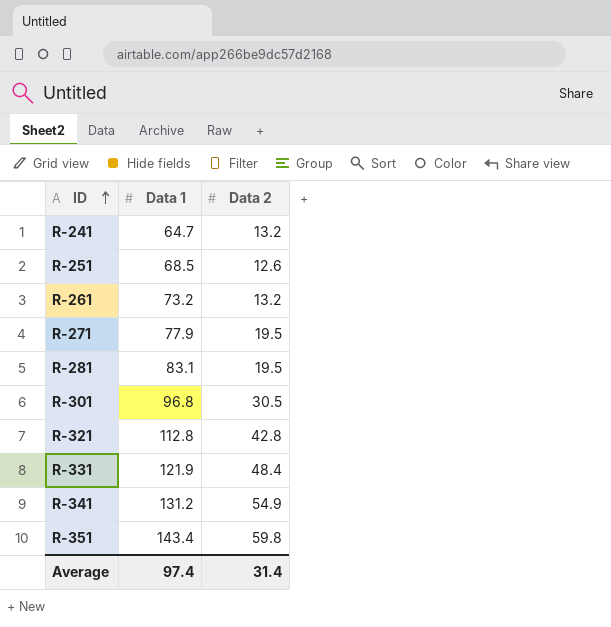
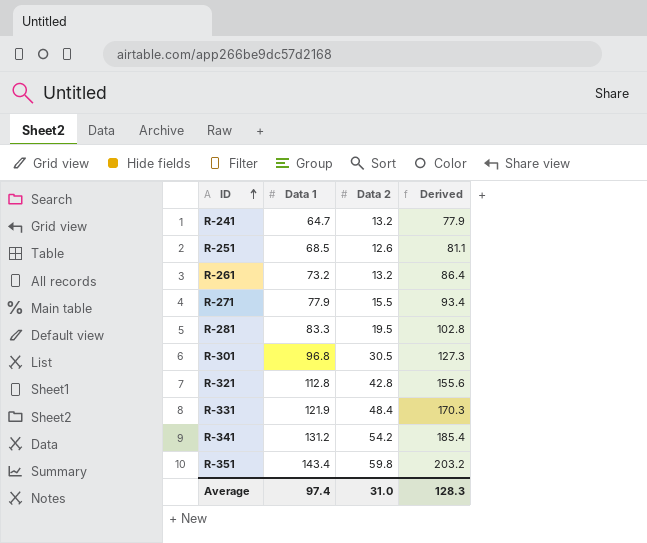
column Derived | formula: none -> [Data 1] + [Data 2]
R-271 | Data 2: 19.5 -> 15.5
R-281 | Data 1: 83.1 -> 83.3
R-341 | Data 2: 54.9 -> 54.2
Average | Data 2: 31.4 -> 31.0

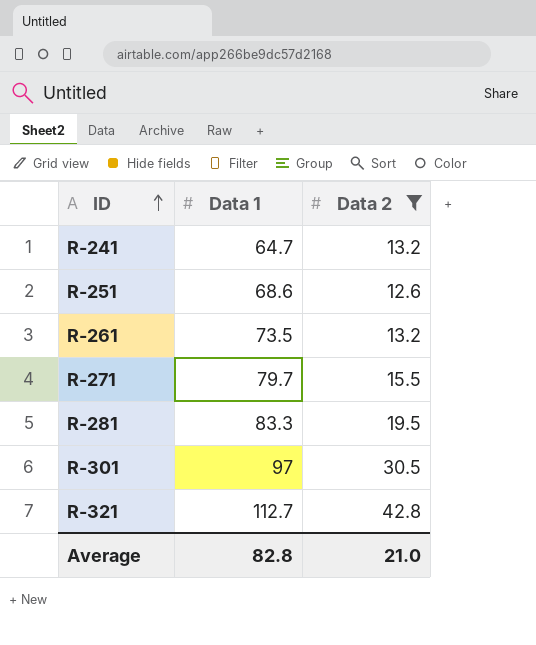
filter: none -> Data 2 <= 42.8
column Derived | formula: [Data 1] + [Data 2] -> none
R-251 | Data 1: 68.5 -> 68.6
R-261 | Data 1: 73.2 -> 73.5
R-271 | Data 1: 77.9 -> 79.7
R-301 | Data 1: 96.8 -> 97
R-321 | Data 1: 112.8 -> 112.7
Average | Data 1: 97.4 -> 82.8
Average | Data 2: 31.0 -> 21.0

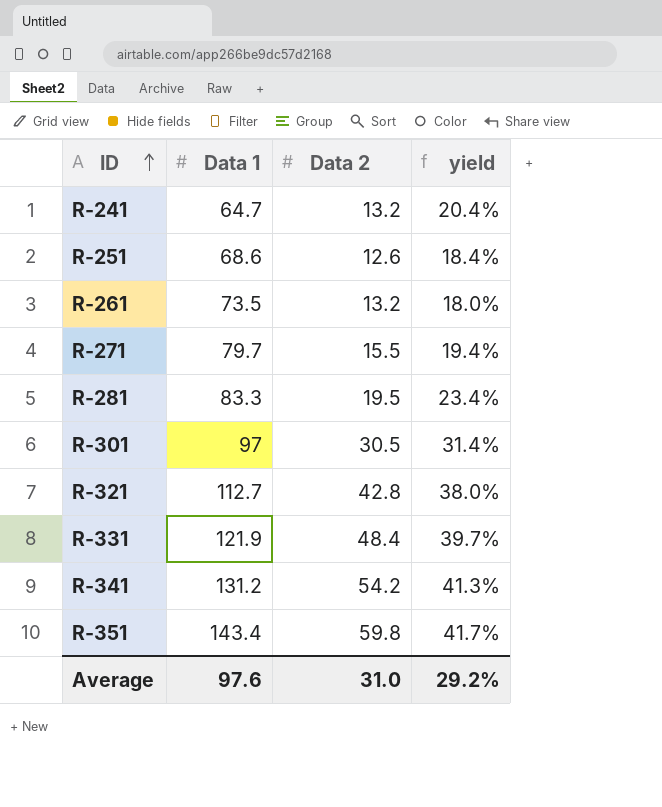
filter: Data 2 <= 42.8 -> none
column yield | formula: none -> [Data 2] / [Data 1]
Average | Data 1: 82.8 -> 97.6
Average | Data 2: 21.0 -> 31.0

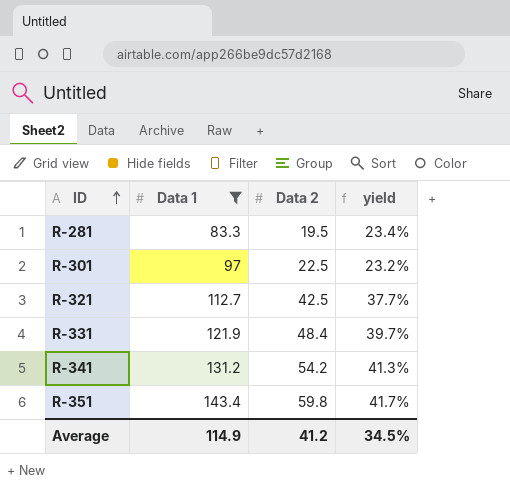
filter: none -> Data 1 >= 83.3
R-301 | Data 2: 30.5 -> 22.5
R-301 | yield: 31.4% -> 23.2%
R-321 | Data 2: 42.8 -> 42.5
R-321 | yield: 38.0% -> 37.7%
Average | Data 1: 97.6 -> 114.9
Average | Data 2: 31.0 -> 41.2
Average | yield: 29.2% -> 34.5%

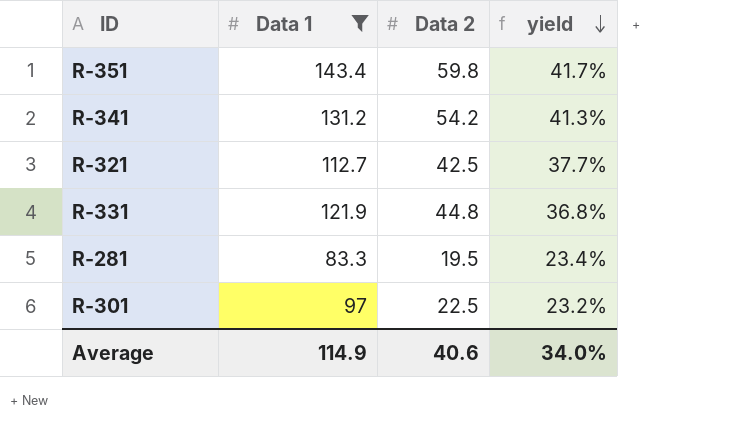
row order: ID ascending -> yield descending
R-331 | Data 2: 48.4 -> 44.8
R-331 | yield: 39.7% -> 36.8%
Average | Data 2: 41.2 -> 40.6
Average | yield: 34.5% -> 34.0%

